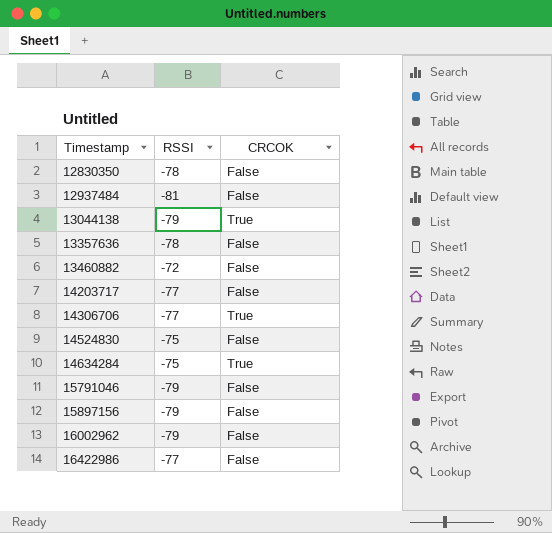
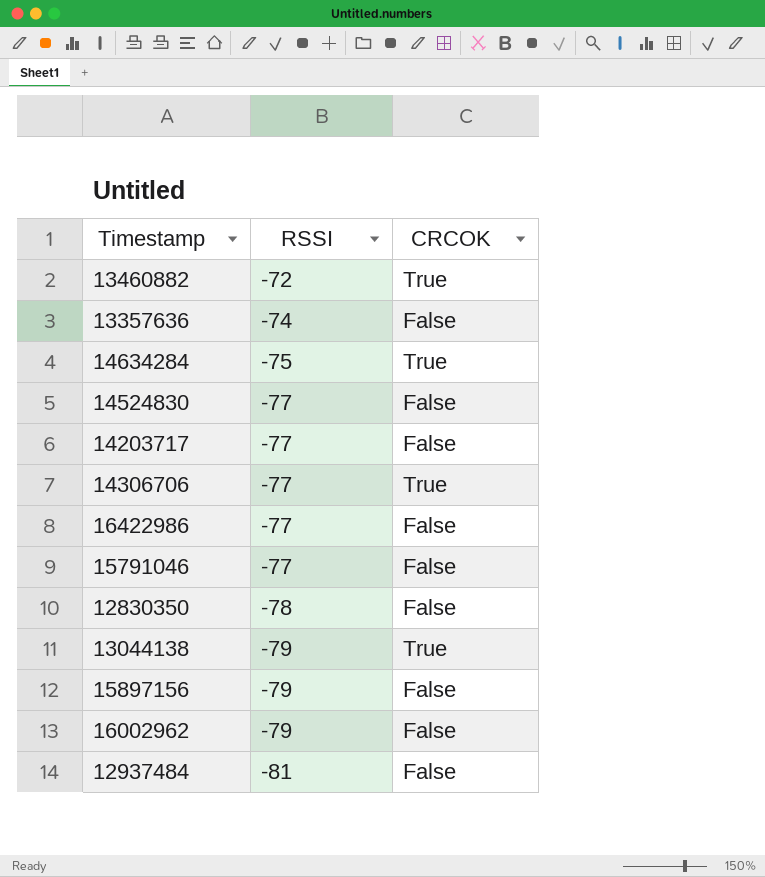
row order: Timestamp ascending -> RSSI descending
13460882 | CRCOK: False -> True
13357636 | RSSI: -78 -> -74
14524830 | RSSI: -75 -> -77
15791046 | RSSI: -79 -> -77

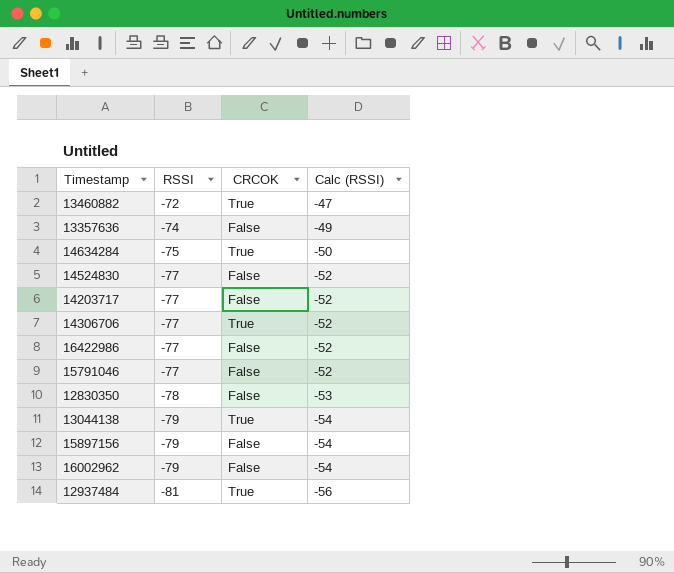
column Calc (RSSI) | formula: none -> [RSSI] + 25
12937484 | CRCOK: False -> True

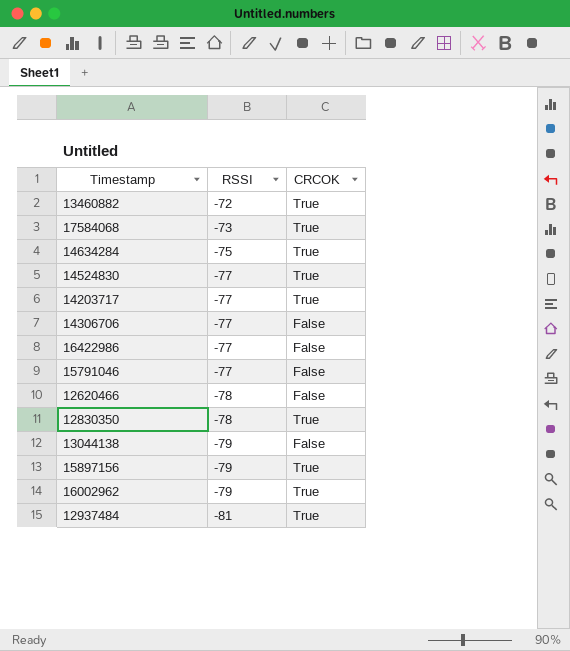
column Calc (RSSI) | formula: [RSSI] + 25 -> none
row 13357636: -74 | False | -49 -> none
row 17584068: none -> -73 | True
14524830 | CRCOK: False -> True
14203717 | CRCOK: False -> True
14306706 | CRCOK: True -> False
row 12620466: none -> -78 | False
12830350 | CRCOK: False -> True
13044138 | CRCOK: True -> False
15897156 | CRCOK: False -> True
16002962 | CRCOK: False -> True

